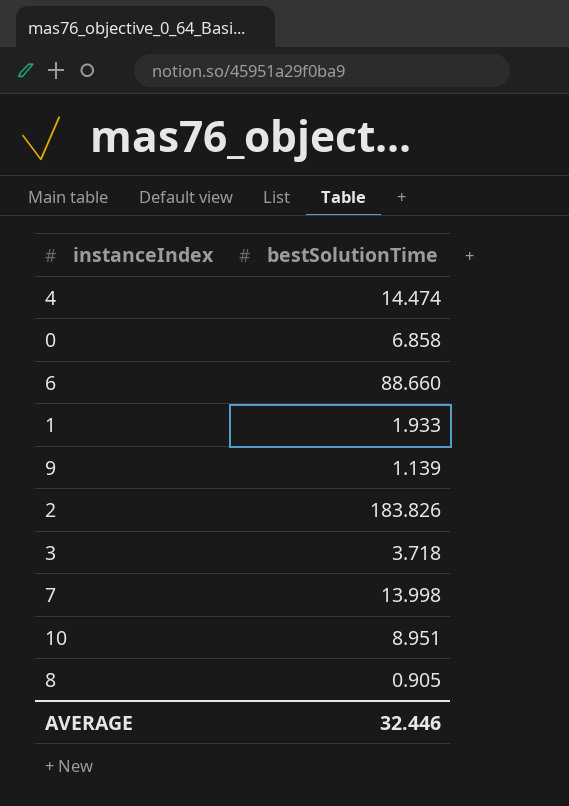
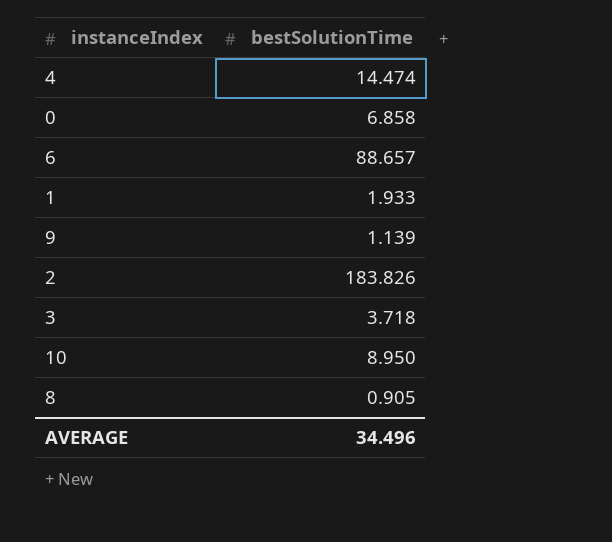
row 7: 13.998 -> none
6 | bestSolutionTime: 88.660 -> 88.657
10 | bestSolutionTime: 8.951 -> 8.950
AVERAGE | bestSolutionTime: 32.446 -> 34.496

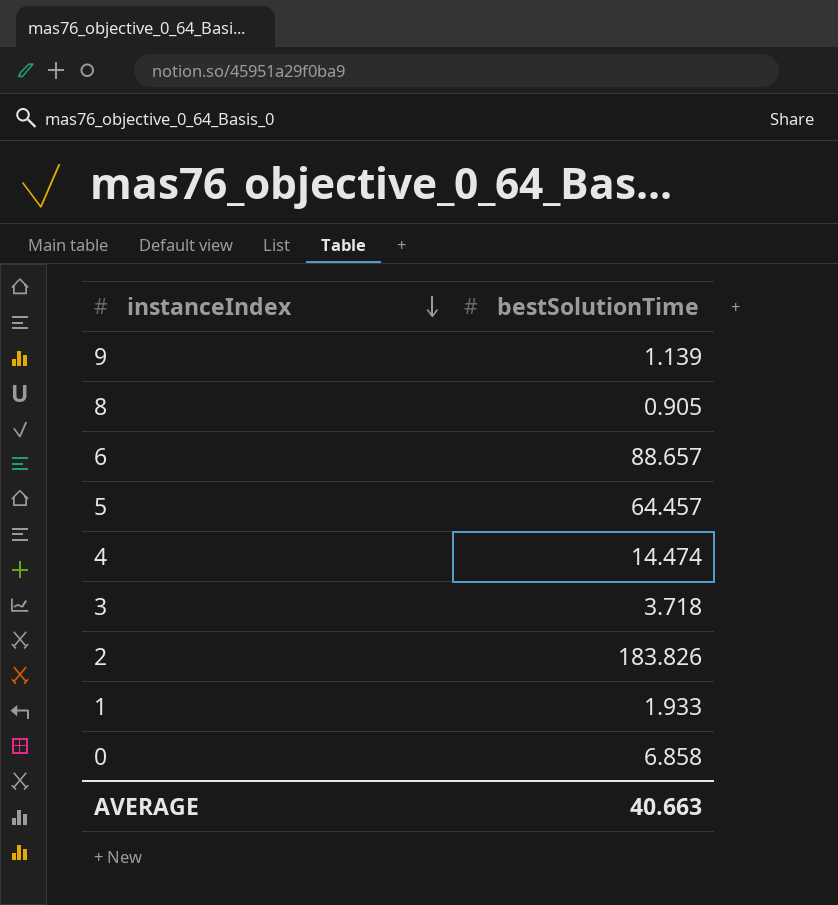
row order: none -> instanceIndex descending
row 10: 8.950 -> none
row 5: none -> 64.457
AVERAGE | bestSolutionTime: 34.496 -> 40.663

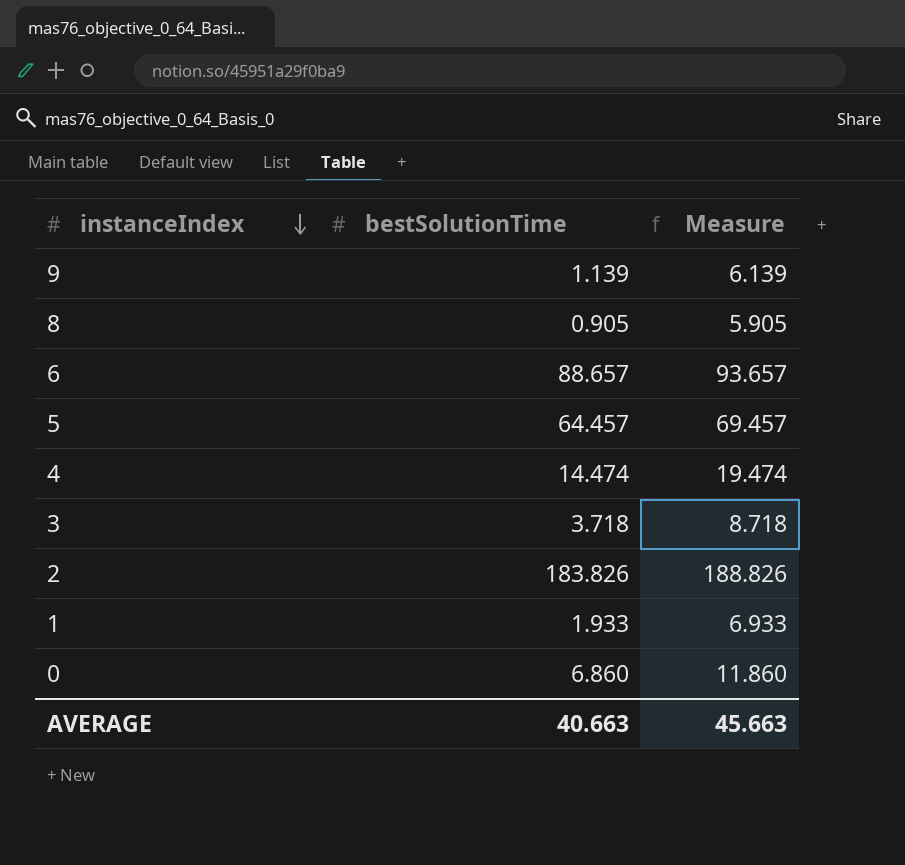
column Measure | formula: none -> [bestSolutionTime] + 5
0 | bestSolutionTime: 6.858 -> 6.860

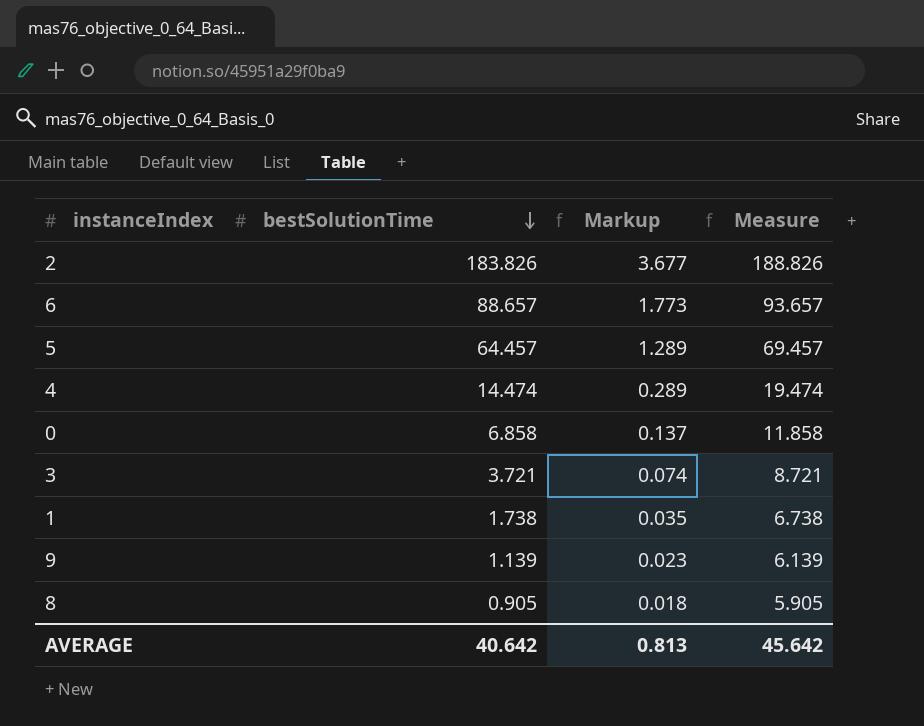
row order: instanceIndex descending -> bestSolutionTime descending
column Markup | formula: none -> [bestSolutionTime] * 0.02
0 | bestSolutionTime: 6.860 -> 6.858
0 | Measure: 11.860 -> 11.858
3 | bestSolutionTime: 3.718 -> 3.721
3 | Measure: 8.718 -> 8.721
1 | bestSolutionTime: 1.933 -> 1.738
1 | Measure: 6.933 -> 6.738
AVERAGE | bestSolutionTime: 40.663 -> 40.642
AVERAGE | Measure: 45.663 -> 45.642

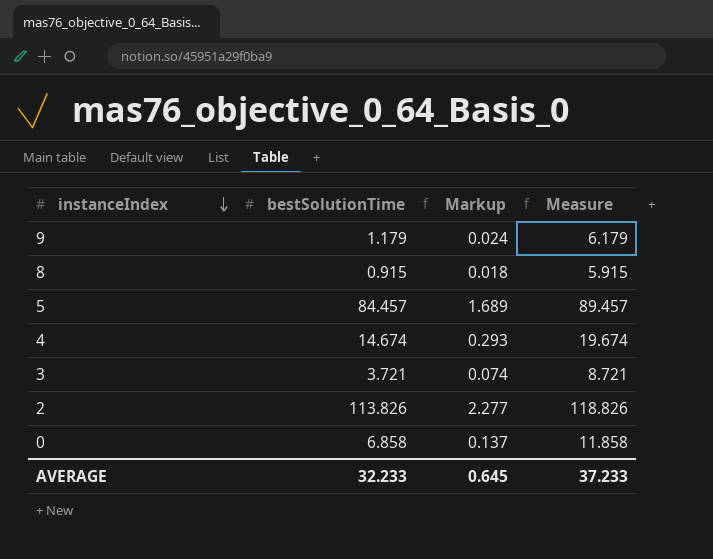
row order: bestSolutionTime descending -> instanceIndex descending
row 6: 88.657 | 1.773 | 93.657 -> none
row 1: 1.738 | 0.035 | 6.738 -> none
9 | bestSolutionTime: 1.139 -> 1.179
9 | Markup: 0.023 -> 0.024
9 | Measure: 6.139 -> 6.179
8 | bestSolutionTime: 0.905 -> 0.915
8 | Measure: 5.905 -> 5.915
5 | bestSolutionTime: 64.457 -> 84.457
5 | Markup: 1.289 -> 1.689
5 | Measure: 69.457 -> 89.457
4 | bestSolutionTime: 14.474 -> 14.674
4 | Markup: 0.289 -> 0.293
4 | Measure: 19.474 -> 19.674
2 | bestSolutionTime: 183.826 -> 113.826
2 | Markup: 3.677 -> 2.277
2 | Measure: 188.826 -> 118.826
AVERAGE | bestSolutionTime: 40.642 -> 32.233
AVERAGE | Markup: 0.813 -> 0.645
AVERAGE | Measure: 45.642 -> 37.233

